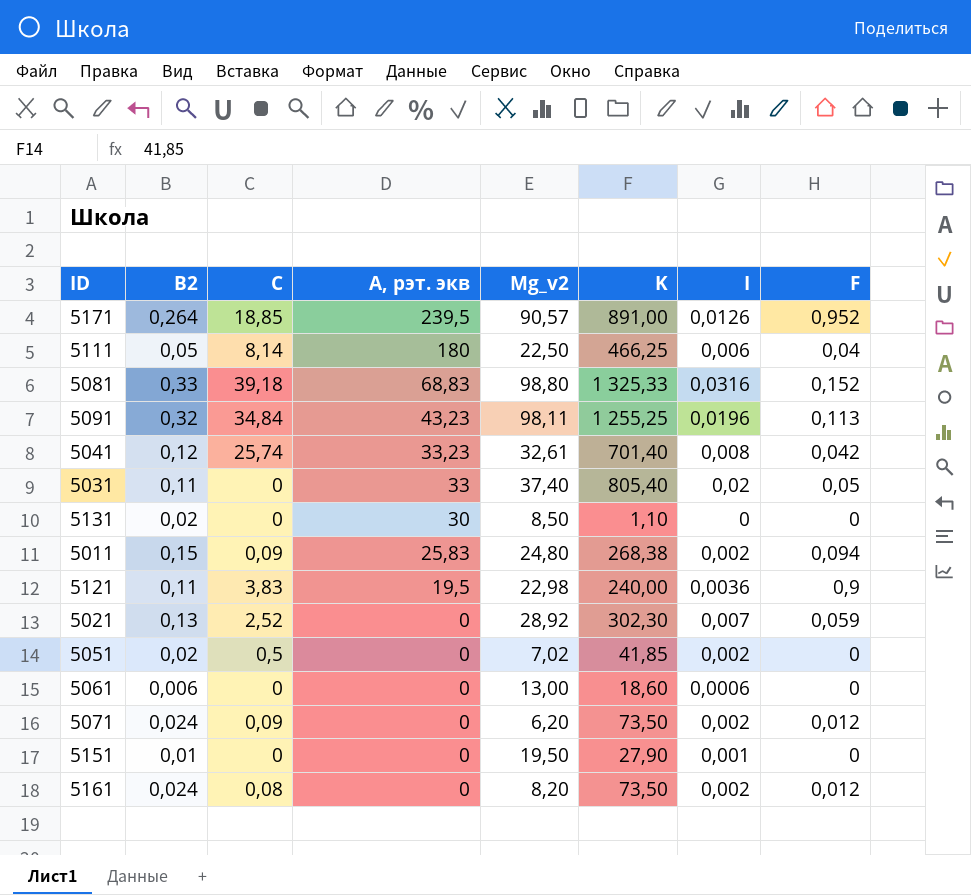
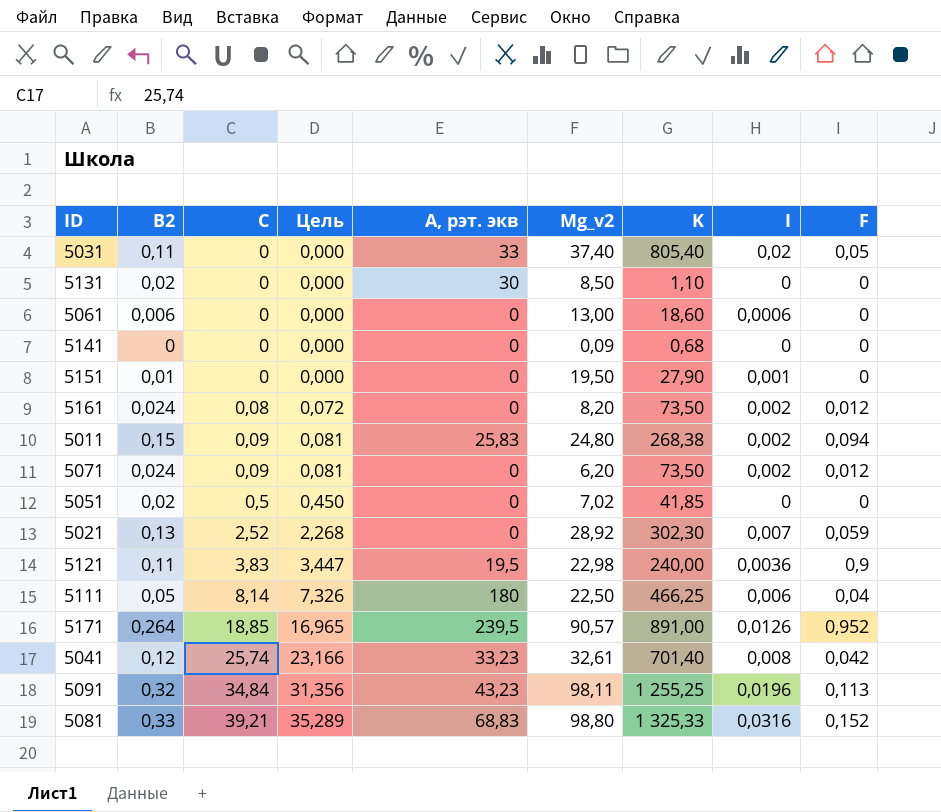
row order: A, рэт. экв descending -> C ascending
column Цель | formula: none -> [C] * 0,9
row 5141: none -> 0 | 0 | 0,000 | 0 | 0,09 | 0,68 | 0 | 0
5051 | I: 0,002 -> 0
5081 | C: 39,18 -> 39,21

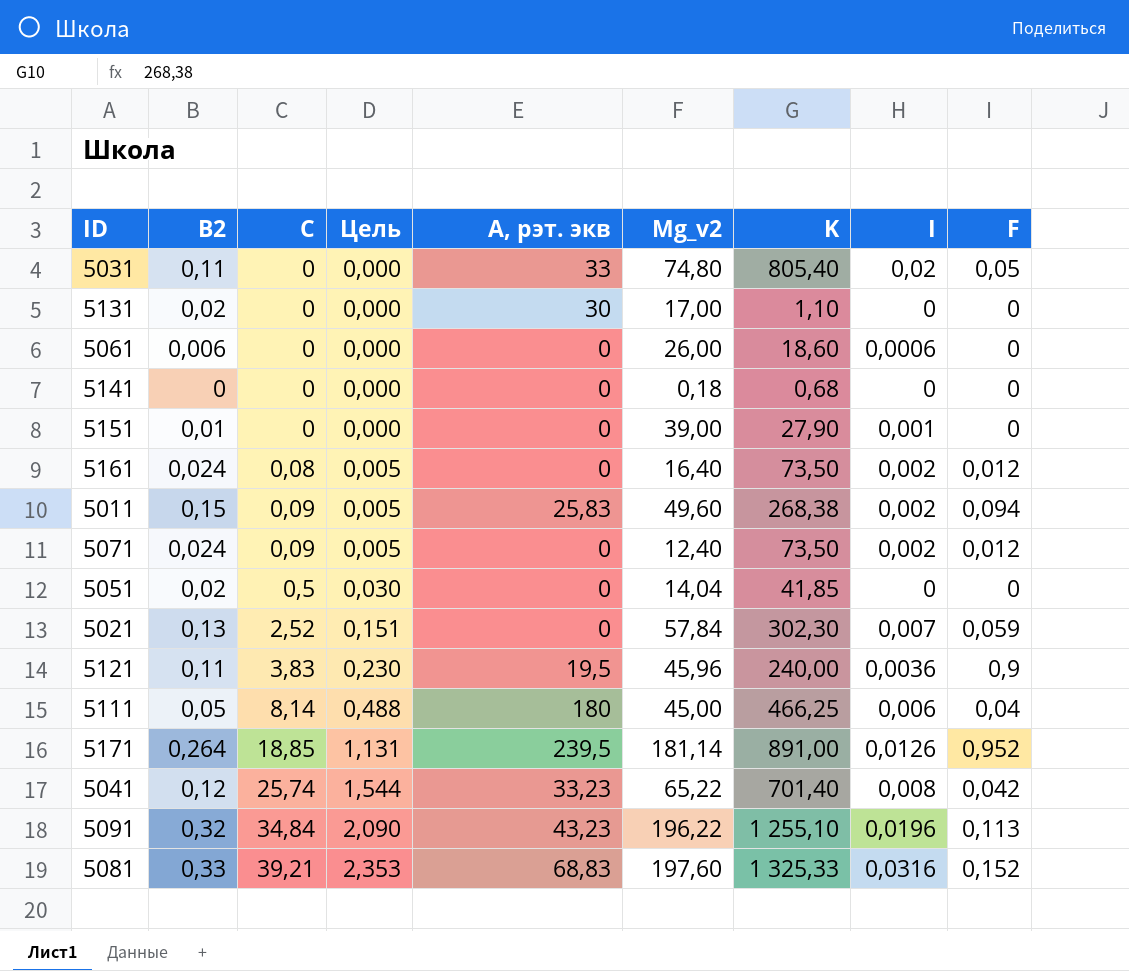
column Цель | formula: [C] * 0,9 -> [C] * 0,06
5031 | Mg_v2: 37,40 -> 74,80
5131 | Mg_v2: 8,50 -> 17,00
5061 | Mg_v2: 13,00 -> 26,00
5141 | Mg_v2: 0,09 -> 0,18
5151 | Mg_v2: 19,50 -> 39,00
5161 | Mg_v2: 8,20 -> 16,40
5011 | Mg_v2: 24,80 -> 49,60
5071 | Mg_v2: 6,20 -> 12,40
5051 | Mg_v2: 7,02 -> 14,04
5021 | Mg_v2: 28,92 -> 57,84
5121 | Mg_v2: 22,98 -> 45,96
5111 | Mg_v2: 22,50 -> 45,00
5171 | Mg_v2: 90,57 -> 181,14
5041 | Mg_v2: 32,61 -> 65,22
5091 | Mg_v2: 98,11 -> 196,22
5091 | K: 1 255,25 -> 1 255,10
5081 | Mg_v2: 98,80 -> 197,60

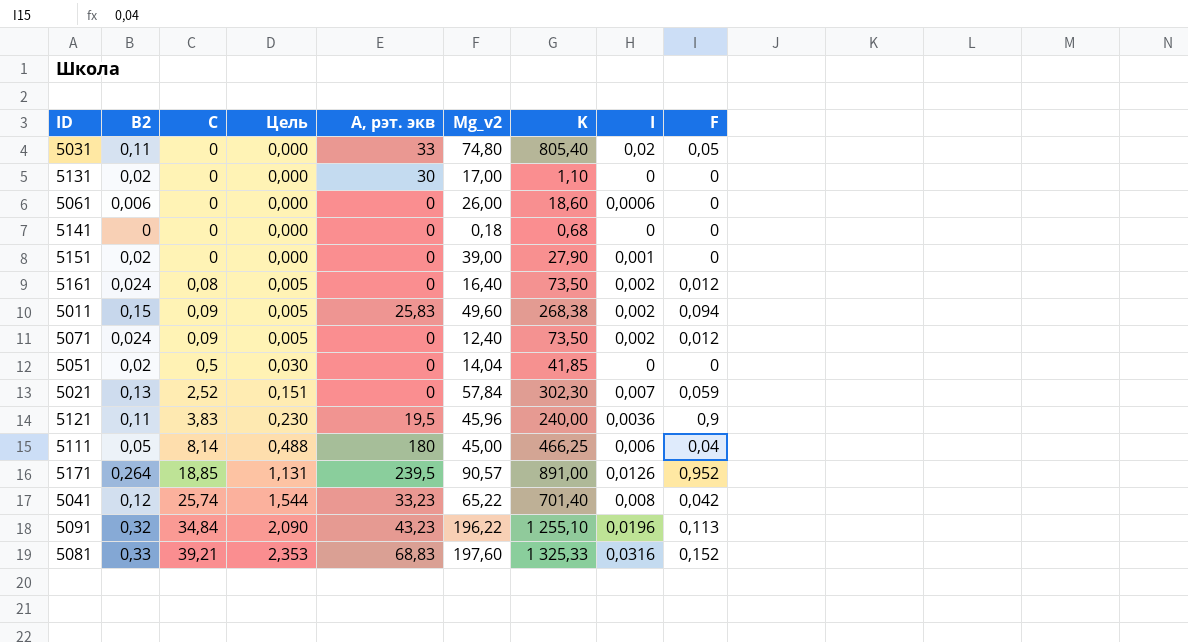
5151 | B2: 0,01 -> 0,02
5171 | Mg_v2: 181,14 -> 90,57

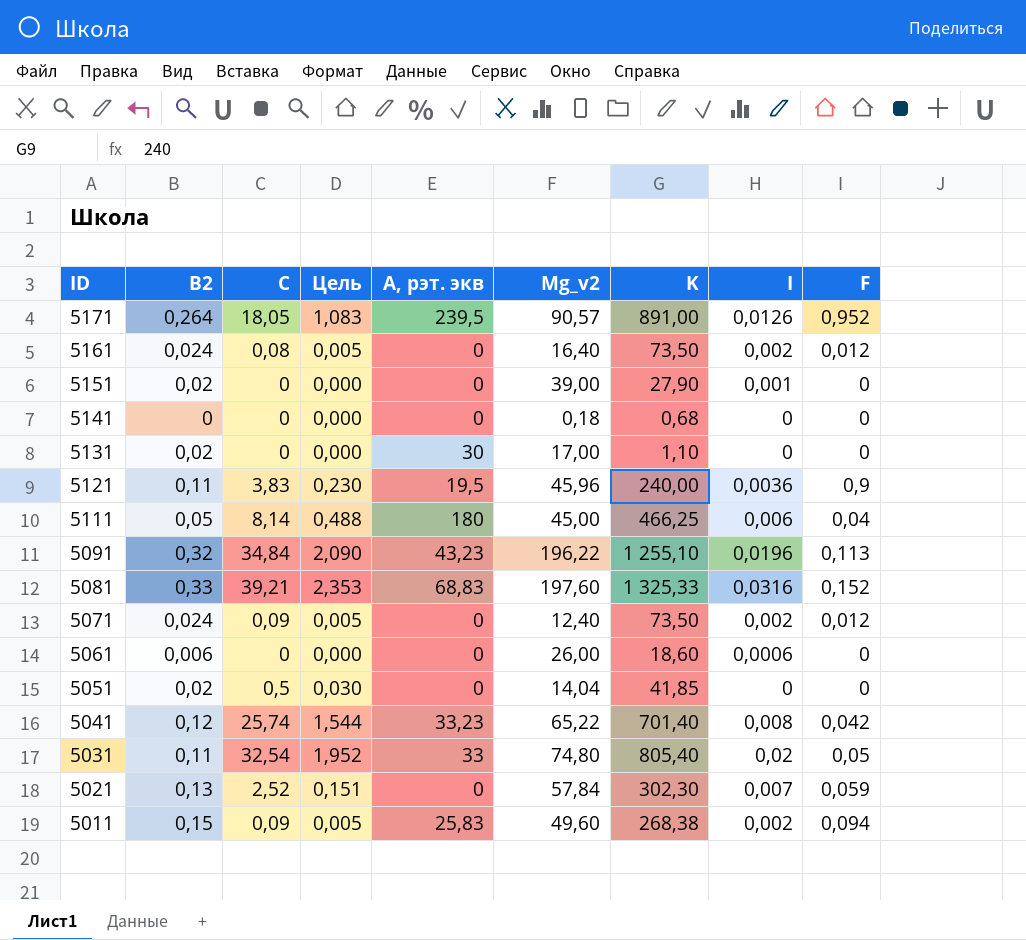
row order: C ascending -> ID descending
5171 | C: 18,85 -> 18,05
5171 | Цель: 1,131 -> 1,083
5031 | C: 0 -> 32,54
5031 | Цель: 0,000 -> 1,952

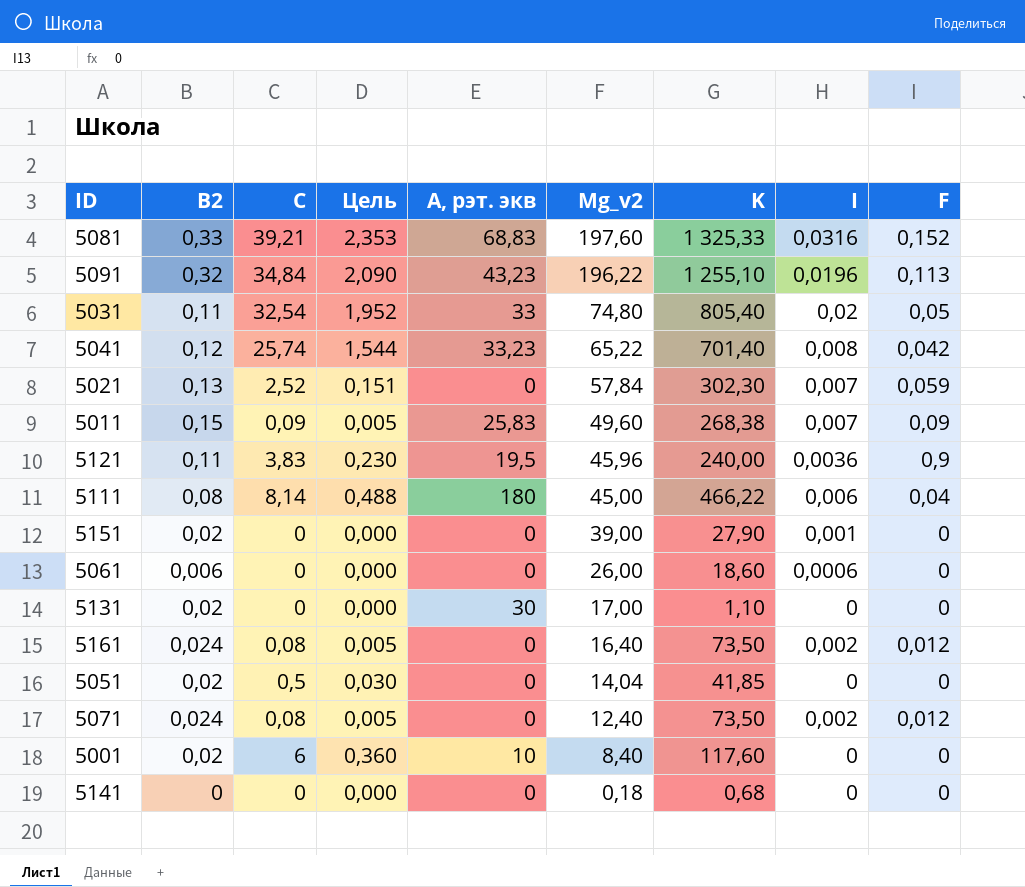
row order: ID descending -> Mg_v2 descending
row 5171: 0,264 | 18,05 | 1,083 | 239,5 | 90,57 | 891,00 | 0,0126 | 0,952 -> none
5011 | I: 0,002 -> 0,007
5011 | F: 0,094 -> 0,09
5111 | B2: 0,05 -> 0,08
5111 | K: 466,25 -> 466,22
5071 | C: 0,09 -> 0,08
row 5001: none -> 0,02 | 6 | 0,360 | 10 | 8,40 | 117,60 | 0 | 0

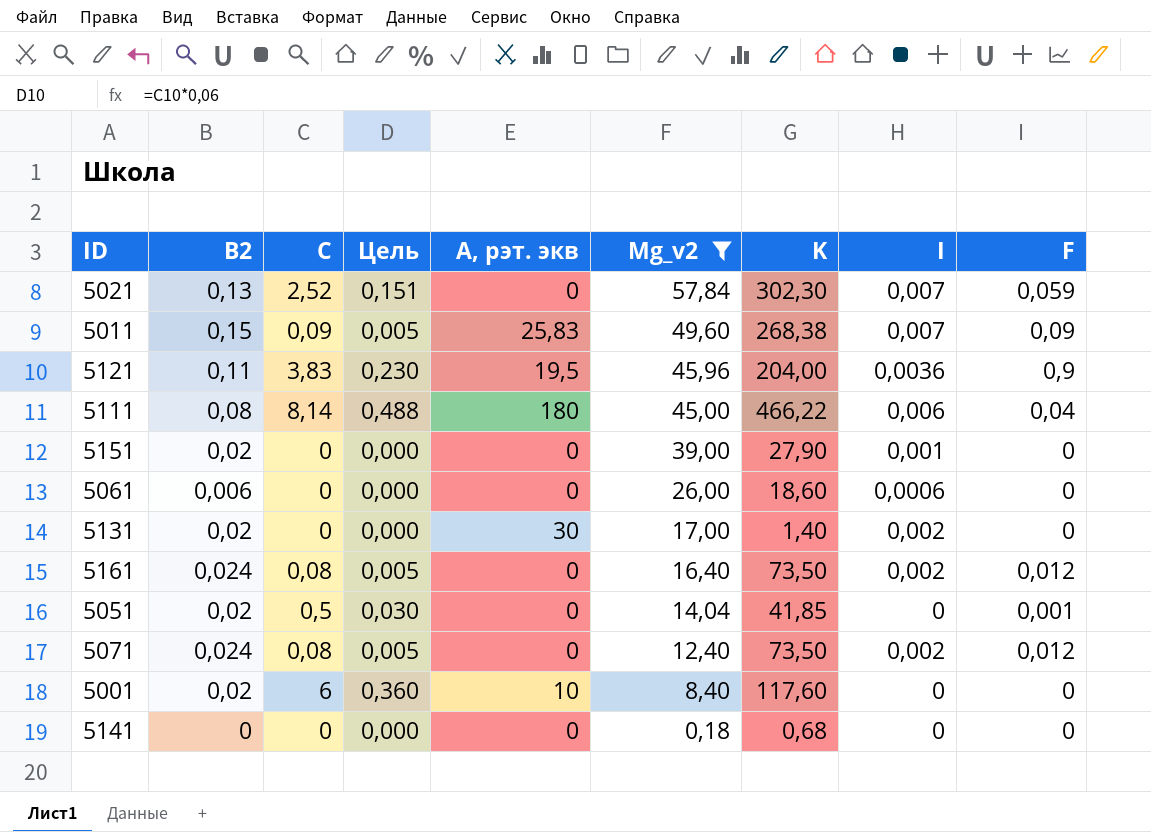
filter: none -> Mg_v2 <= 57,84
5121 | K: 240,00 -> 204,00
5131 | K: 1,10 -> 1,40
5131 | I: 0 -> 0,002
5051 | F: 0 -> 0,001

